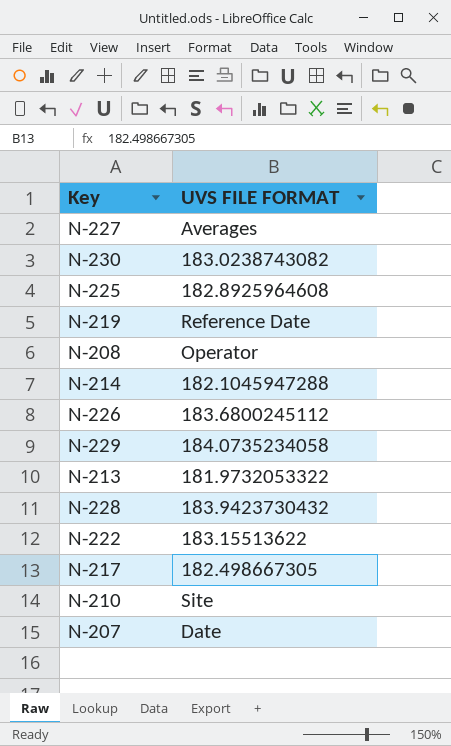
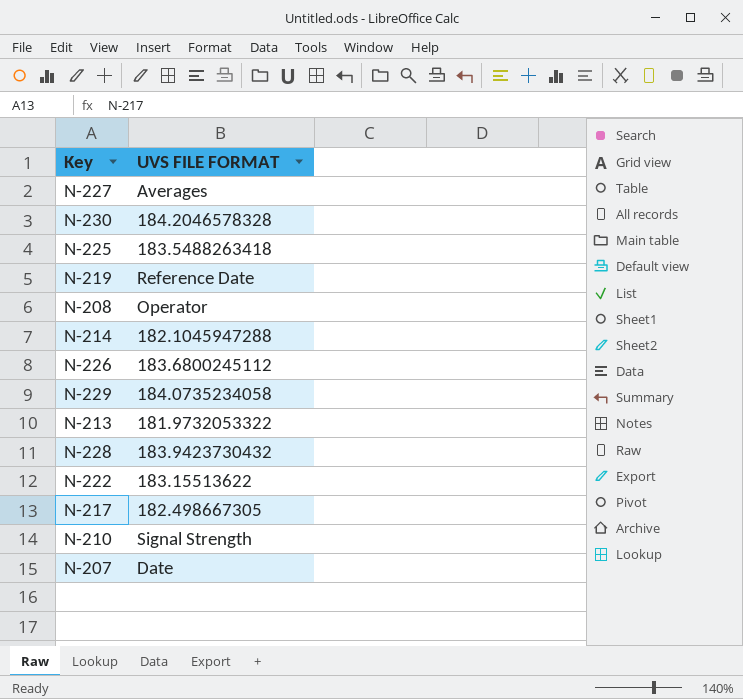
N-230 | UVS FILE FORMAT: 183.0238743082 -> 184.2046578328
N-225 | UVS FILE FORMAT: 182.8925964608 -> 183.5488263418
N-210 | UVS FILE FORMAT: Site -> Signal Strength

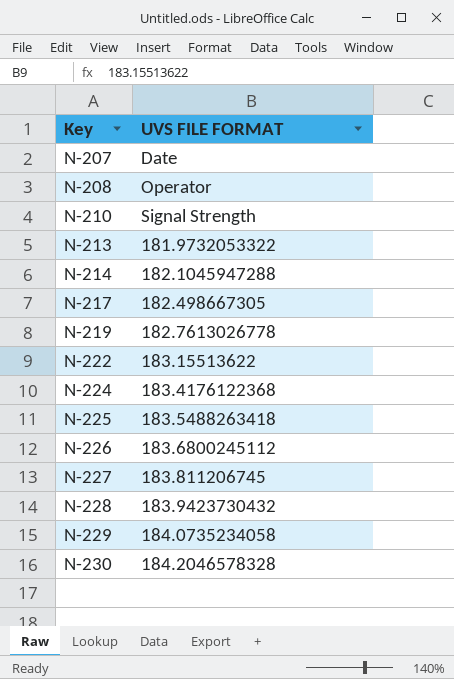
row order: none -> Key ascending
N-219 | UVS FILE FORMAT: Reference Date -> 182.7613026778
row N-224: none -> 183.4176122368
N-227 | UVS FILE FORMAT: Averages -> 183.811206745

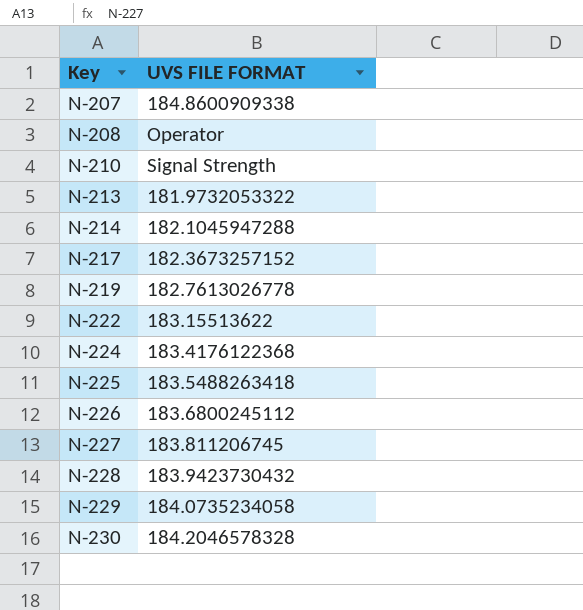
N-207 | UVS FILE FORMAT: Date -> 184.8600909338
N-217 | UVS FILE FORMAT: 182.498667305 -> 182.3673257152

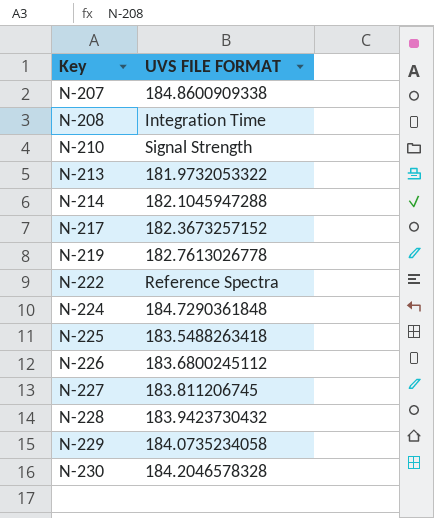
N-208 | UVS FILE FORMAT: Operator -> Integration Time
N-222 | UVS FILE FORMAT: 183.15513622 -> Reference Spectra
N-224 | UVS FILE FORMAT: 183.4176122368 -> 184.7290361848

